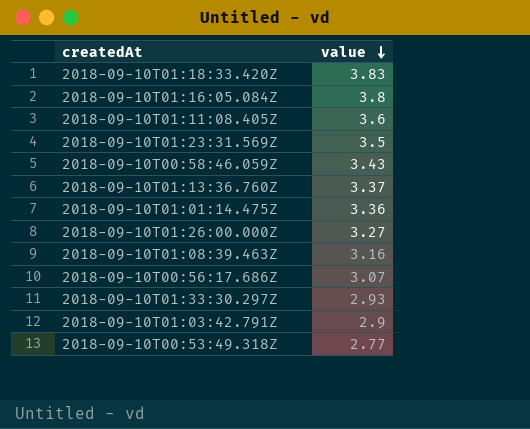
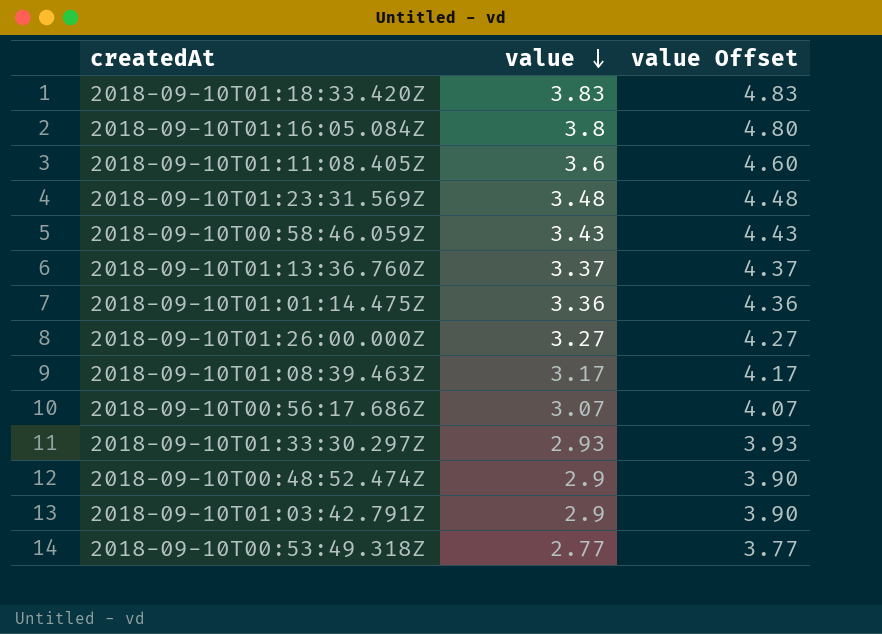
column value Offset | formula: none -> [value] + 1
2018-09-10T01:23:31.569Z | value: 3.5 -> 3.48
2018-09-10T01:08:39.463Z | value: 3.16 -> 3.17
row 2018-09-10T00:48:52.474Z: none -> 2.9 | 3.90

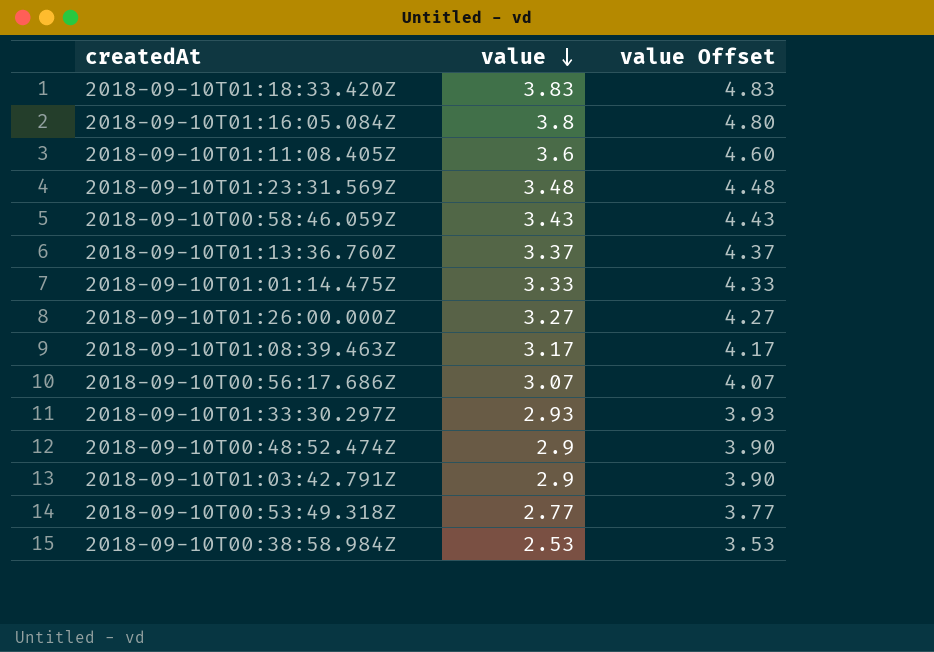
2018-09-10T01:01:14.475Z | value: 3.36 -> 3.33
2018-09-10T01:01:14.475Z | value Offset: 4.36 -> 4.33
row 2018-09-10T00:38:58.984Z: none -> 2.53 | 3.53

